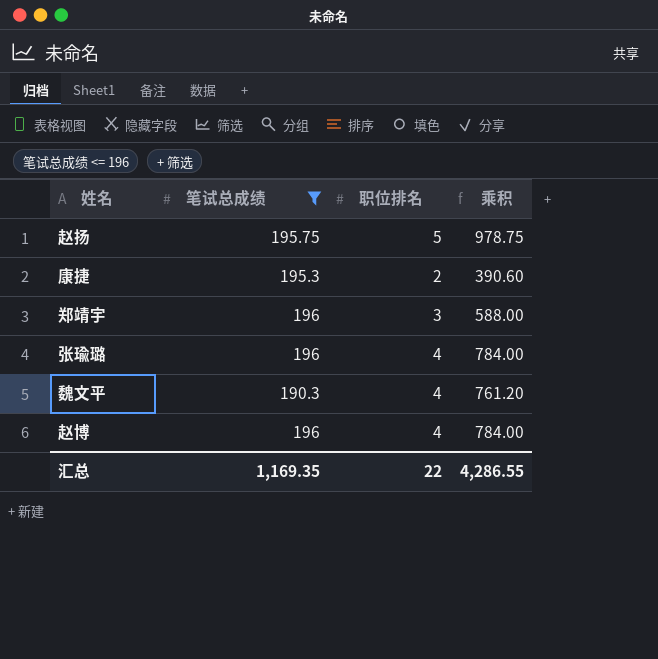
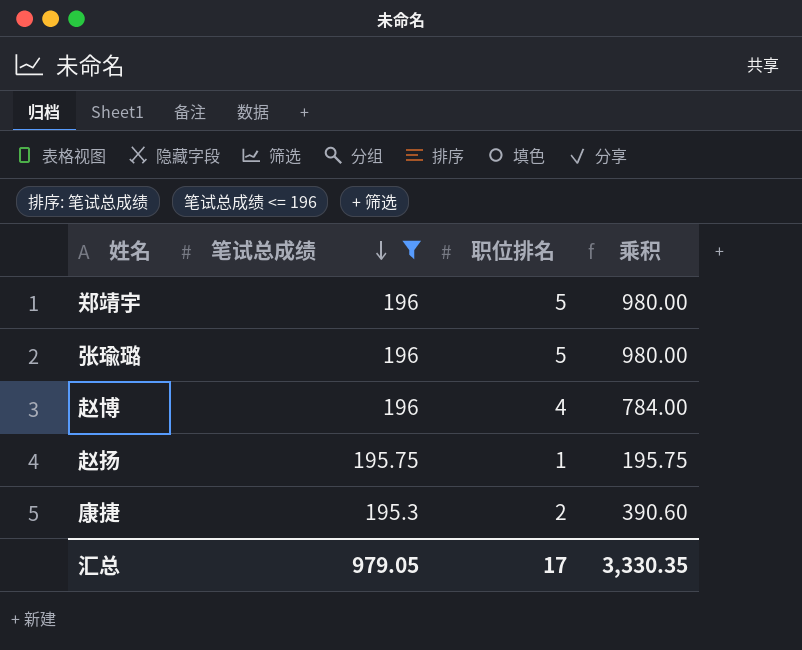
row order: none -> 笔试总成绩 descending
row 魏文平: 190.3 | 4 | 761.20 -> none
郑靖宇 | 职位排名: 3 -> 5
郑靖宇 | 乘积: 588.00 -> 980.00
张瑜璐 | 职位排名: 4 -> 5
张瑜璐 | 乘积: 784.00 -> 980.00
赵扬 | 职位排名: 5 -> 1
赵扬 | 乘积: 978.75 -> 195.75
汇总 | 笔试总成绩: 1,169.35 -> 979.05
汇总 | 职位排名: 22 -> 17
汇总 | 乘积: 4,286.55 -> 3,330.35

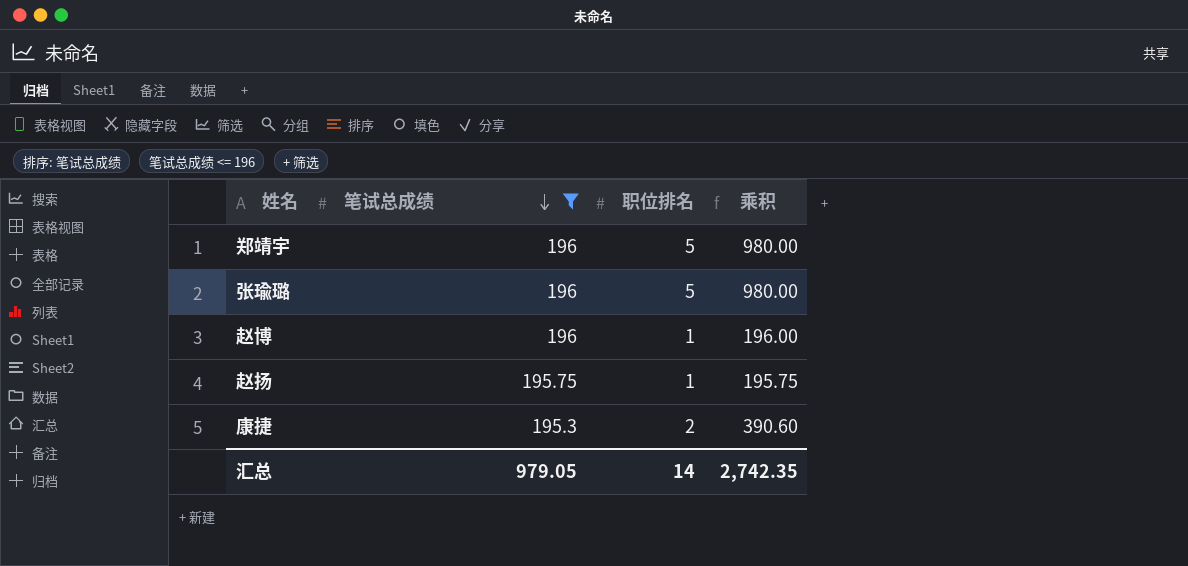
赵博 | 职位排名: 4 -> 1
赵博 | 乘积: 784.00 -> 196.00
汇总 | 职位排名: 17 -> 14
汇总 | 乘积: 3,330.35 -> 2,742.35

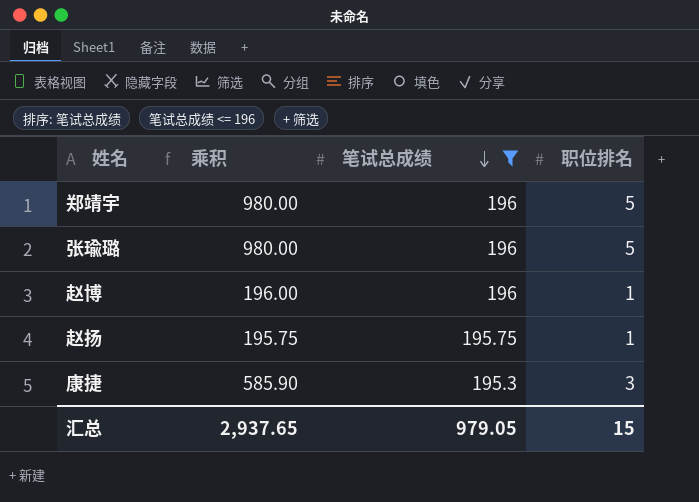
column 乘积 | position: 4 -> 2
康捷 | 乘积: 390.60 -> 585.90
康捷 | 职位排名: 2 -> 3
汇总 | 乘积: 2,742.35 -> 2,937.65
汇总 | 职位排名: 14 -> 15

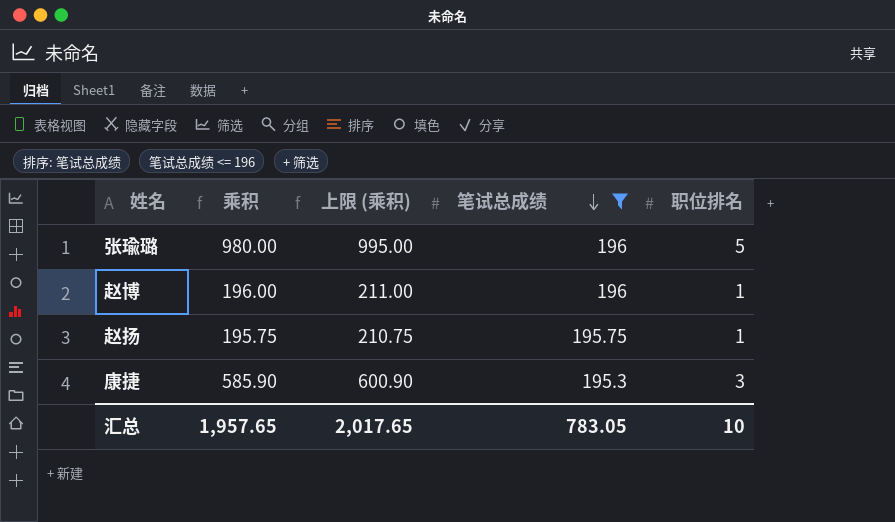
column 上限 (乘积) | formula: none -> [乘积] + 15
row 郑靖宇: 980.00 | 196 | 5 -> none
汇总 | 乘积: 2,937.65 -> 1,957.65
汇总 | 笔试总成绩: 979.05 -> 783.05
汇总 | 职位排名: 15 -> 10

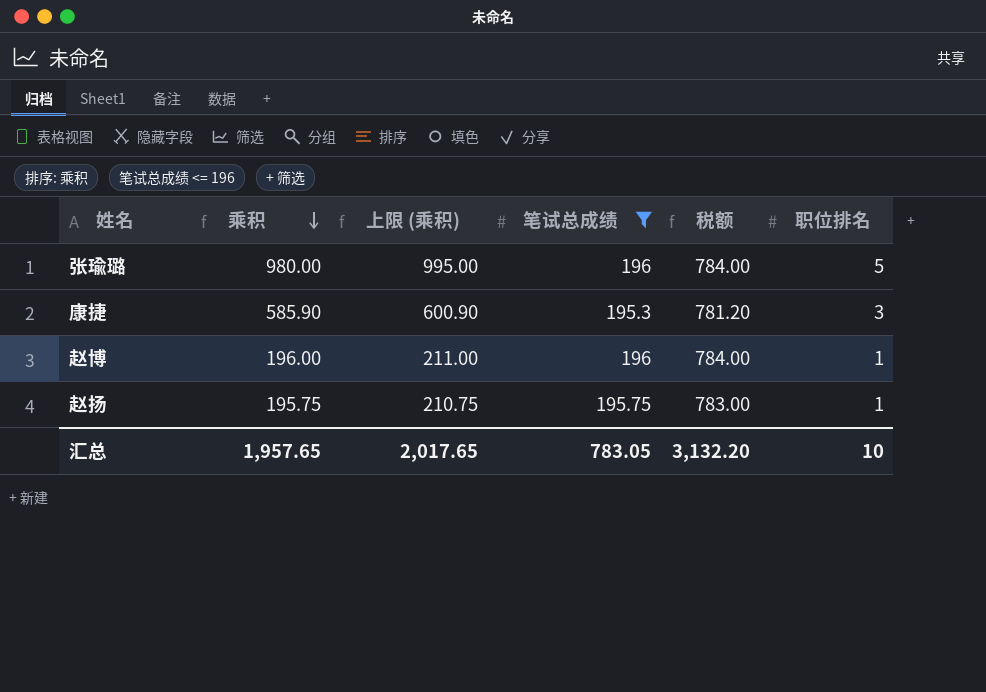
row order: 笔试总成绩 descending -> 乘积 descending
column 税额 | formula: none -> [笔试总成绩] * 4

